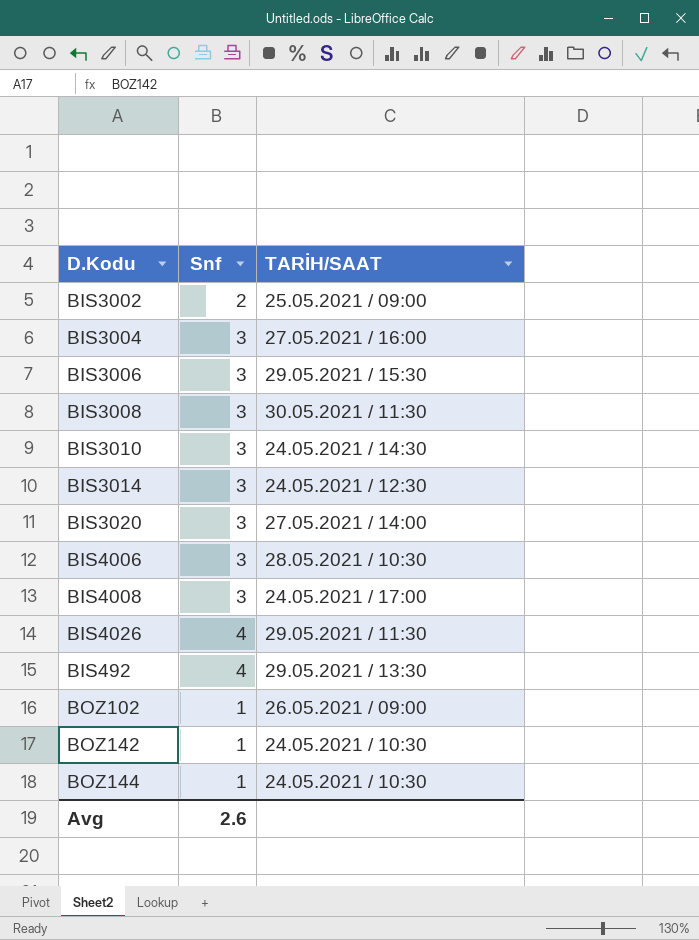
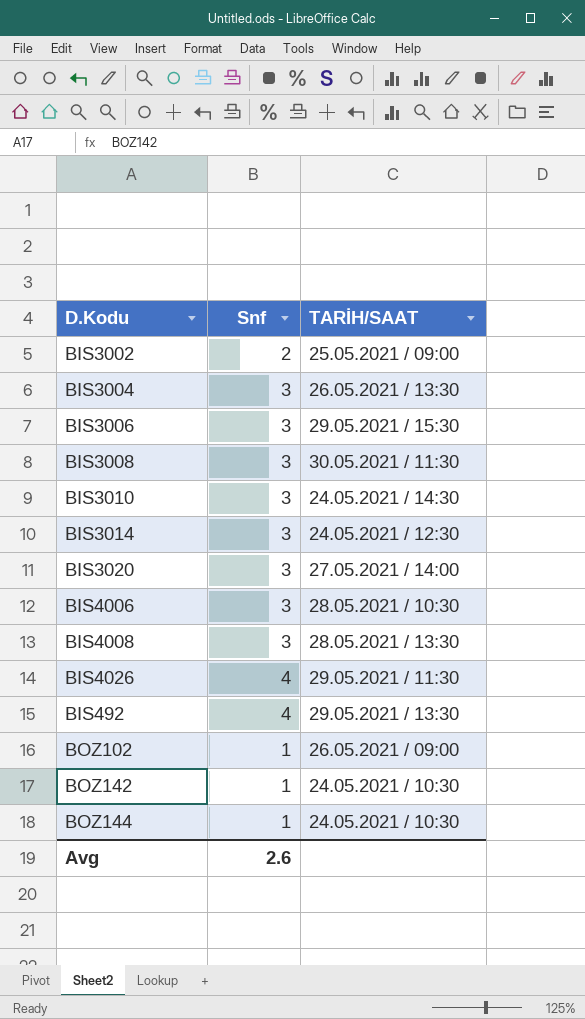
BIS3004 | TARİH/SAAT: 27.05.2021 / 16:00 -> 26.05.2021 / 13:30
BIS4008 | TARİH/SAAT: 24.05.2021 / 17:00 -> 28.05.2021 / 13:30

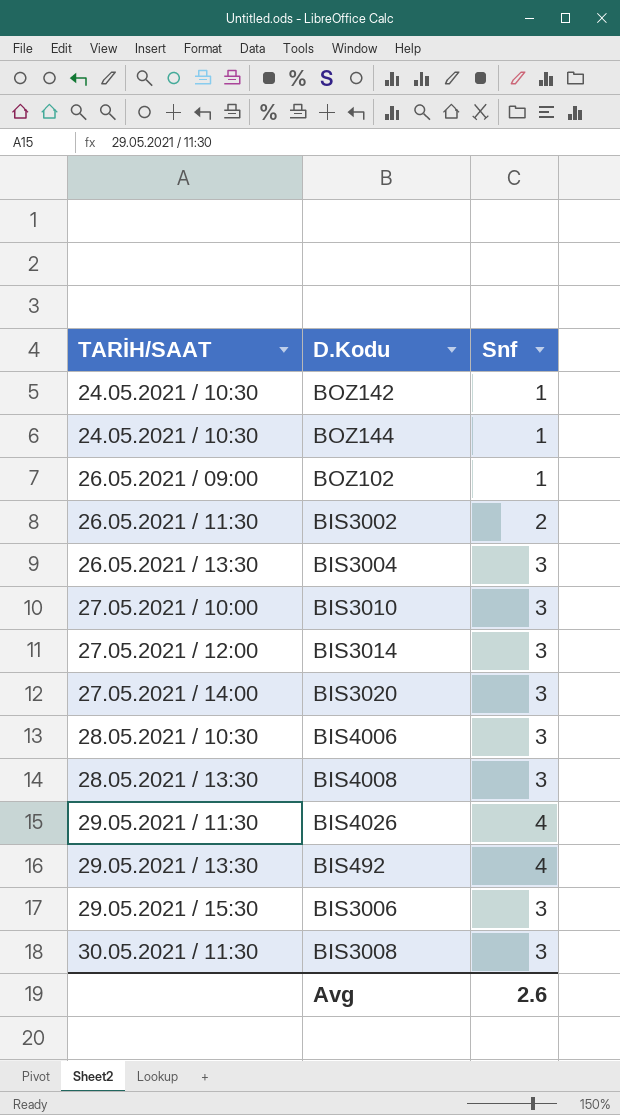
row order: none -> TARİH/SAAT ascending
column TARİH/SAAT | position: 3 -> 1
BIS3002 | TARİH/SAAT: 25.05.2021 / 09:00 -> 26.05.2021 / 11:30
BIS3010 | TARİH/SAAT: 24.05.2021 / 14:30 -> 27.05.2021 / 10:00
BIS3014 | TARİH/SAAT: 24.05.2021 / 12:30 -> 27.05.2021 / 12:00

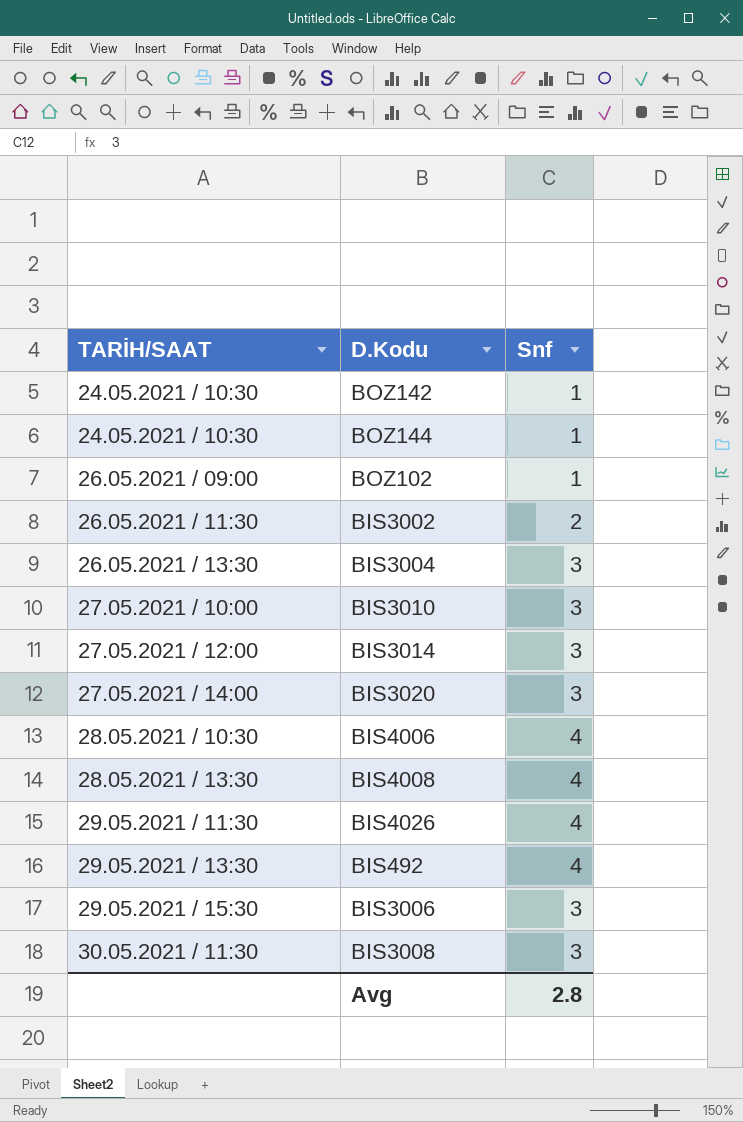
BIS4006 | Snf: 3 -> 4
BIS4008 | Snf: 3 -> 4
Avg | Snf: 2.6 -> 2.8

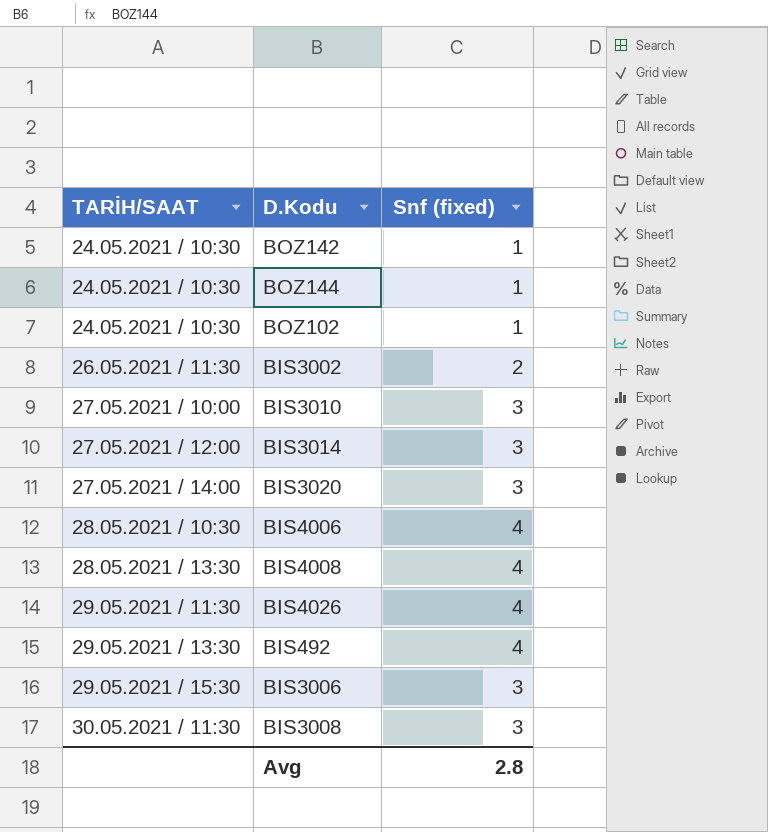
column name: Snf -> Snf (fixed)
row BIS3004: 26.05.2021 / 13:30 | 3 -> none
BOZ102 | TARİH/SAAT: 26.05.2021 / 09:00 -> 24.05.2021 / 10:30

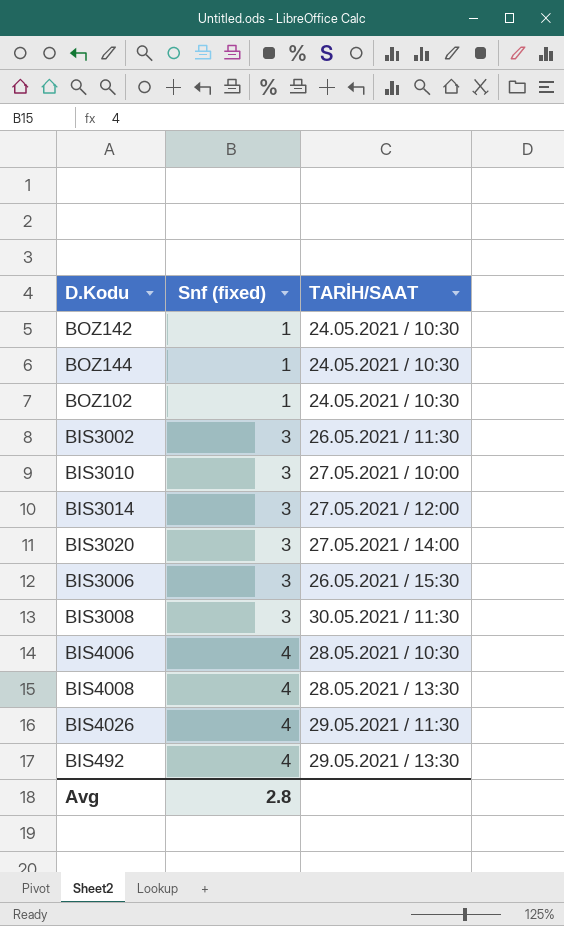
row order: TARİH/SAAT ascending -> Snf (fixed) ascending
column TARİH/SAAT | position: 1 -> 3
BIS3002 | Snf (fixed): 2 -> 3
BIS3006 | TARİH/SAAT: 29.05.2021 / 15:30 -> 26.05.2021 / 15:30

